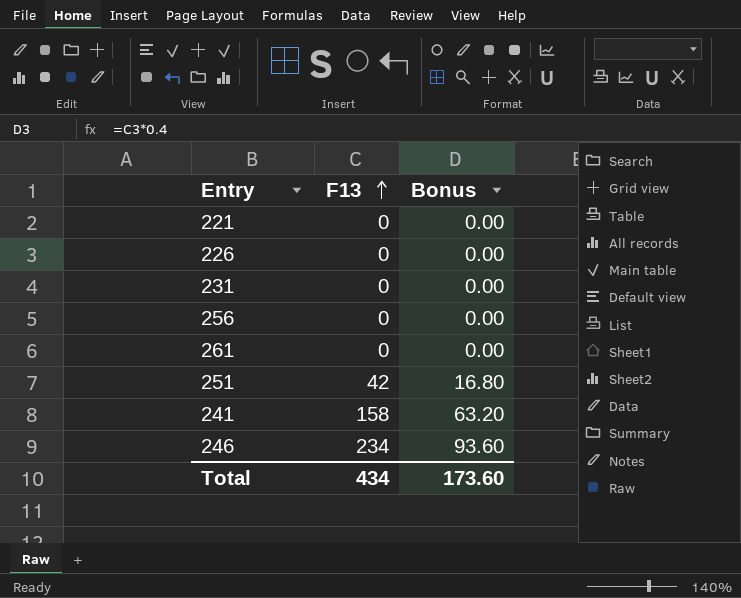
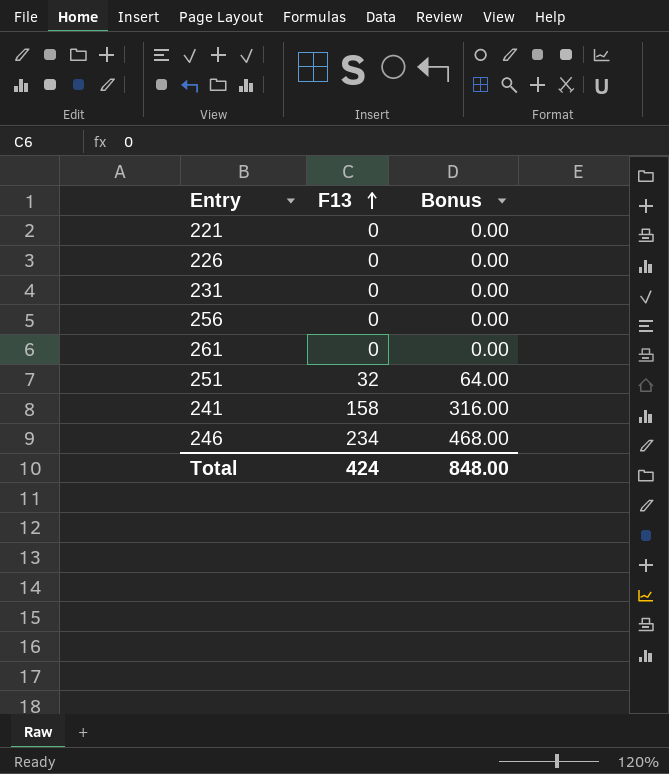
column Bonus | formula: [F13] * 0.4 -> [F13] * 2
251 | F13: 42 -> 32
Total | F13: 434 -> 424
Total | Bonus: 173.60 -> 848.00

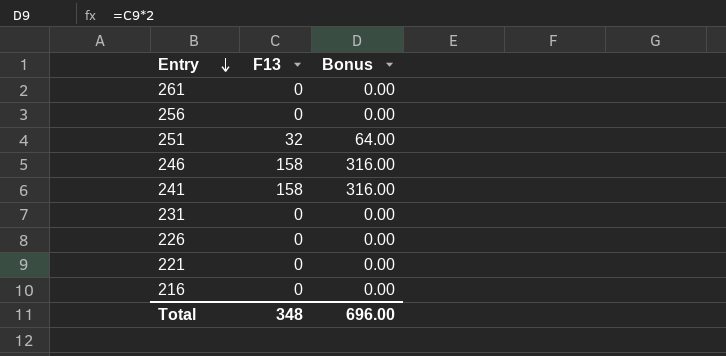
row order: F13 ascending -> Entry descending
246 | F13: 234 -> 158
246 | Bonus: 468.00 -> 316.00
row 216: none -> 0 | 0.00
Total | F13: 424 -> 348
Total | Bonus: 848.00 -> 696.00

